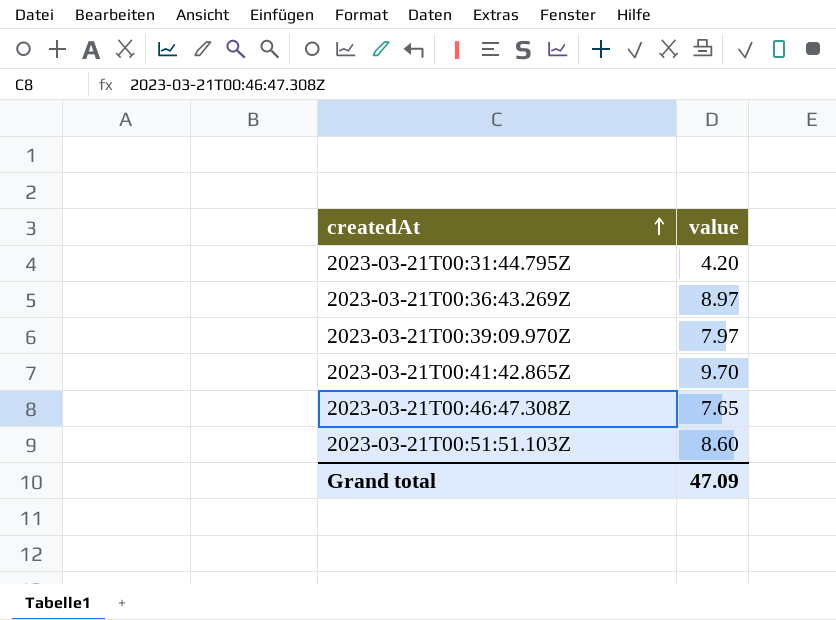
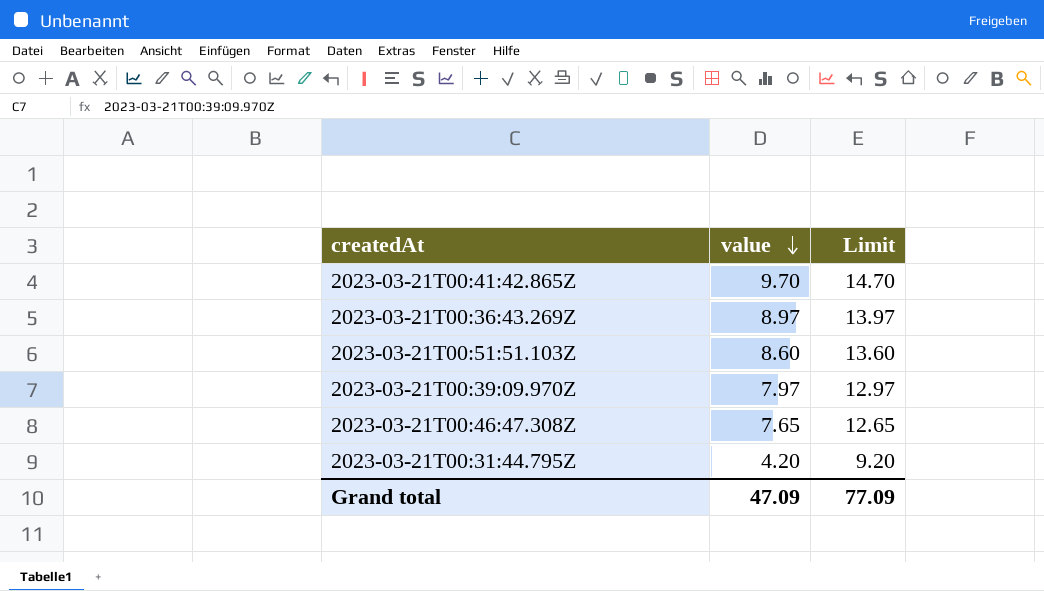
row order: createdAt ascending -> value descending
column Limit | formula: none -> [value] + 5

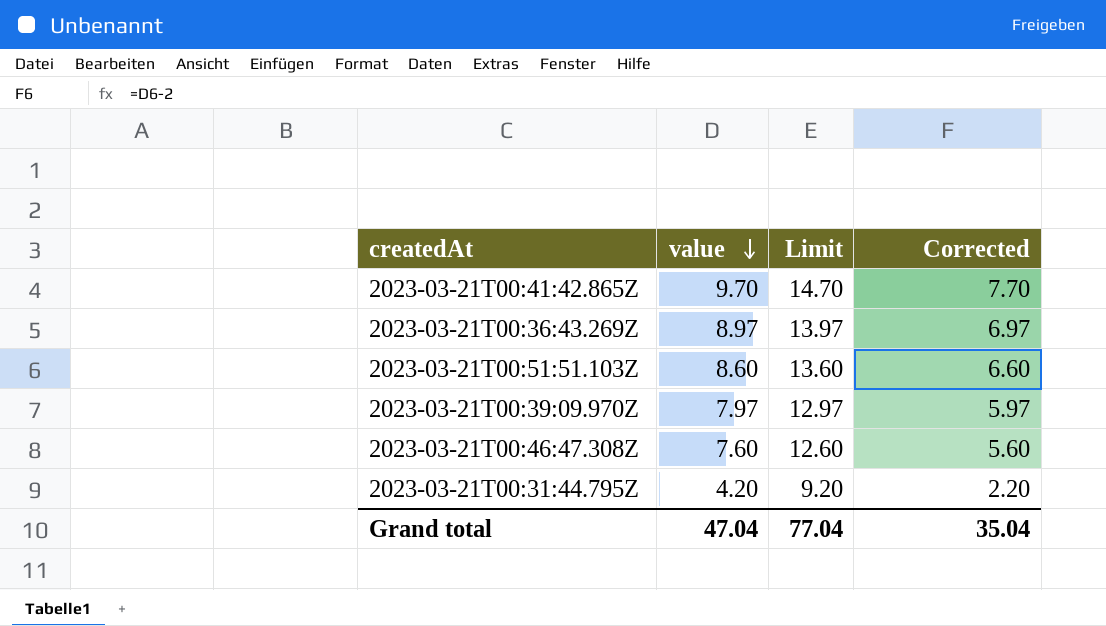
column Corrected | formula: none -> [value] - 2
2023-03-21T00:46:47.308Z | value: 7.65 -> 7.60
2023-03-21T00:46:47.308Z | Limit: 12.65 -> 12.60
Grand total | value: 47.09 -> 47.04
Grand total | Limit: 77.09 -> 77.04

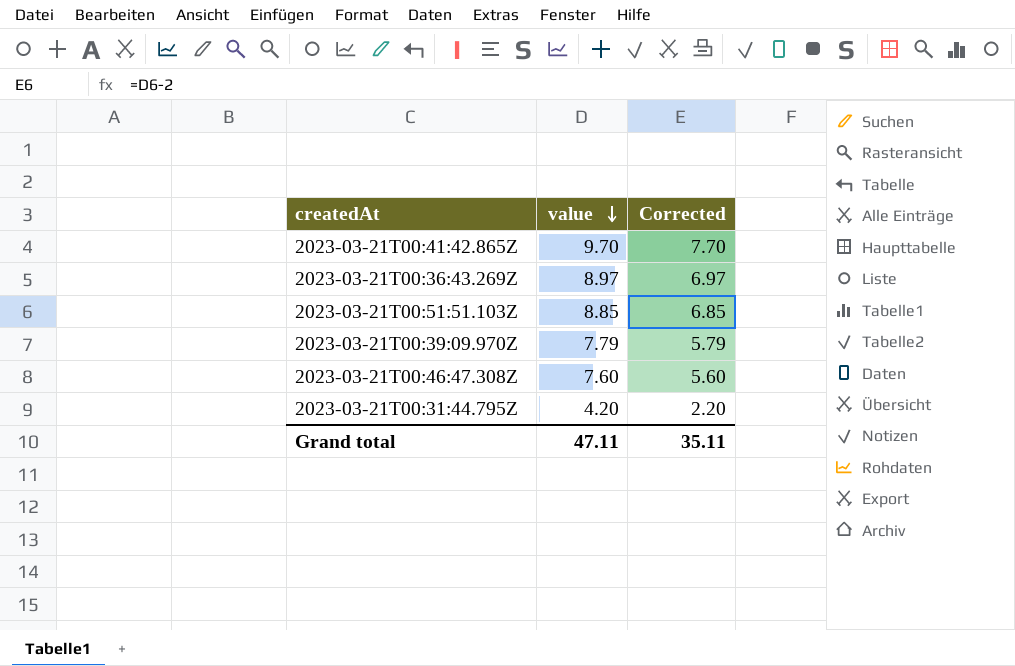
column Limit | formula: [value] + 5 -> none
2023-03-21T00:51:51.103Z | value: 8.60 -> 8.85
2023-03-21T00:51:51.103Z | Corrected: 6.60 -> 6.85
2023-03-21T00:39:09.970Z | value: 7.97 -> 7.79
2023-03-21T00:39:09.970Z | Corrected: 5.97 -> 5.79
Grand total | value: 47.04 -> 47.11
Grand total | Corrected: 35.04 -> 35.11

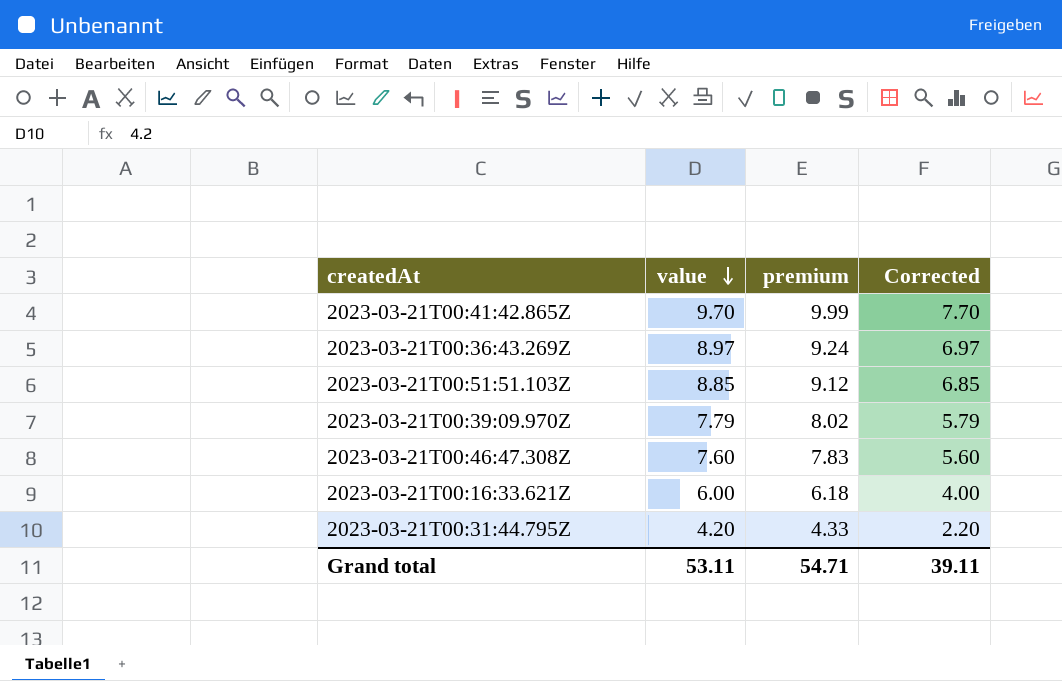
column premium | formula: none -> [value] * 1.03
row 2023-03-21T00:16:33.621Z: none -> 6.00 | 6.18 | 4.00
Grand total | value: 47.11 -> 53.11
Grand total | Corrected: 35.11 -> 39.11

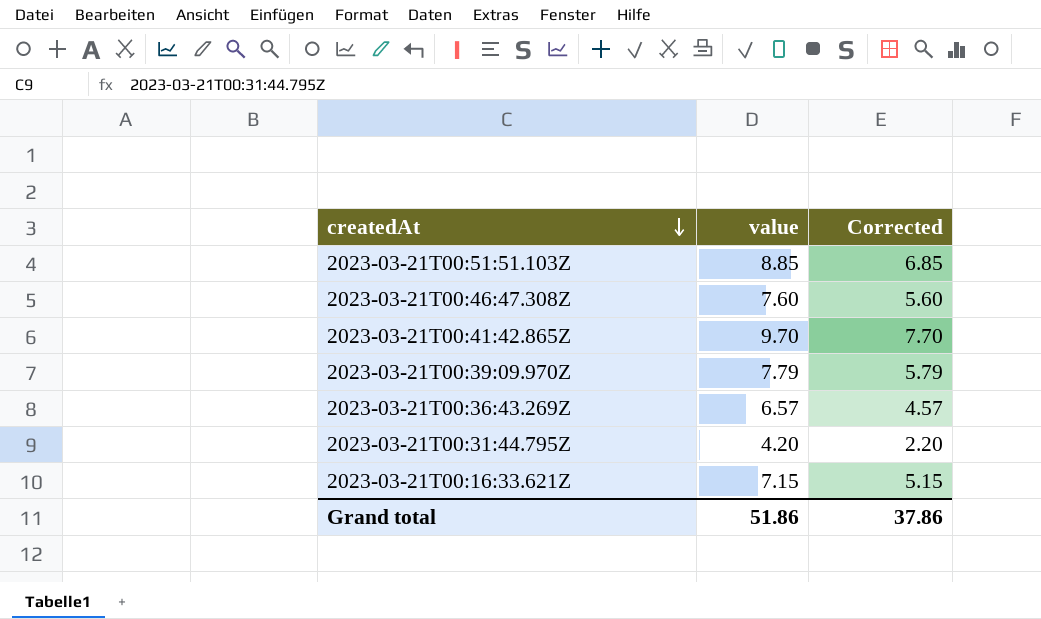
row order: value descending -> createdAt descending
column premium | formula: [value] * 1.03 -> none
2023-03-21T00:36:43.269Z | value: 8.97 -> 6.57
2023-03-21T00:36:43.269Z | Corrected: 6.97 -> 4.57
2023-03-21T00:16:33.621Z | value: 6.00 -> 7.15
2023-03-21T00:16:33.621Z | Corrected: 4.00 -> 5.15
Grand total | value: 53.11 -> 51.86
Grand total | Corrected: 39.11 -> 37.86

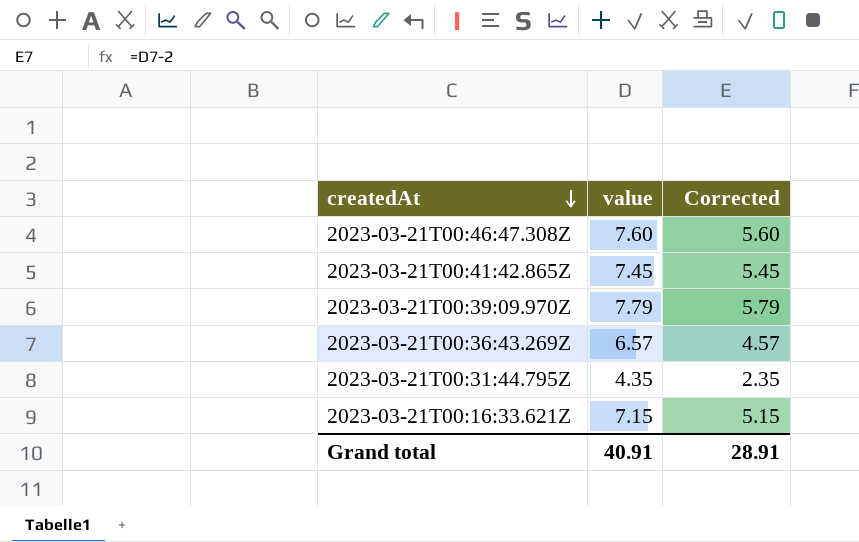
row 2023-03-21T00:51:51.103Z: 8.85 | 6.85 -> none
2023-03-21T00:41:42.865Z | value: 9.70 -> 7.45
2023-03-21T00:41:42.865Z | Corrected: 7.70 -> 5.45
2023-03-21T00:31:44.795Z | value: 4.20 -> 4.35
2023-03-21T00:31:44.795Z | Corrected: 2.20 -> 2.35
Grand total | value: 51.86 -> 40.91
Grand total | Corrected: 37.86 -> 28.91

